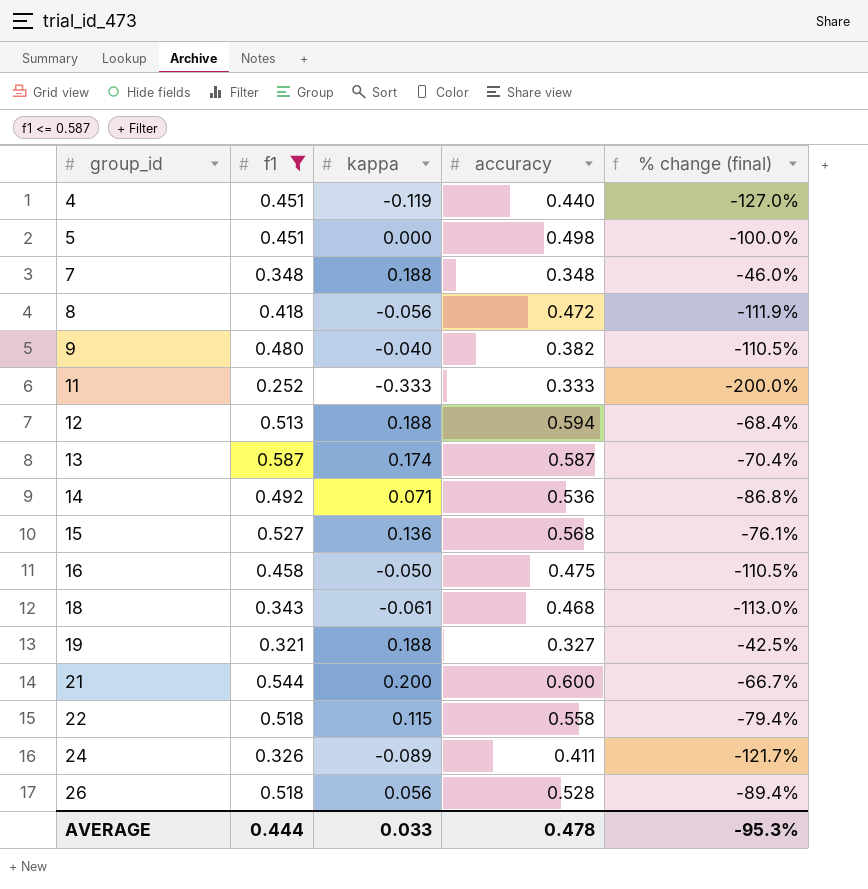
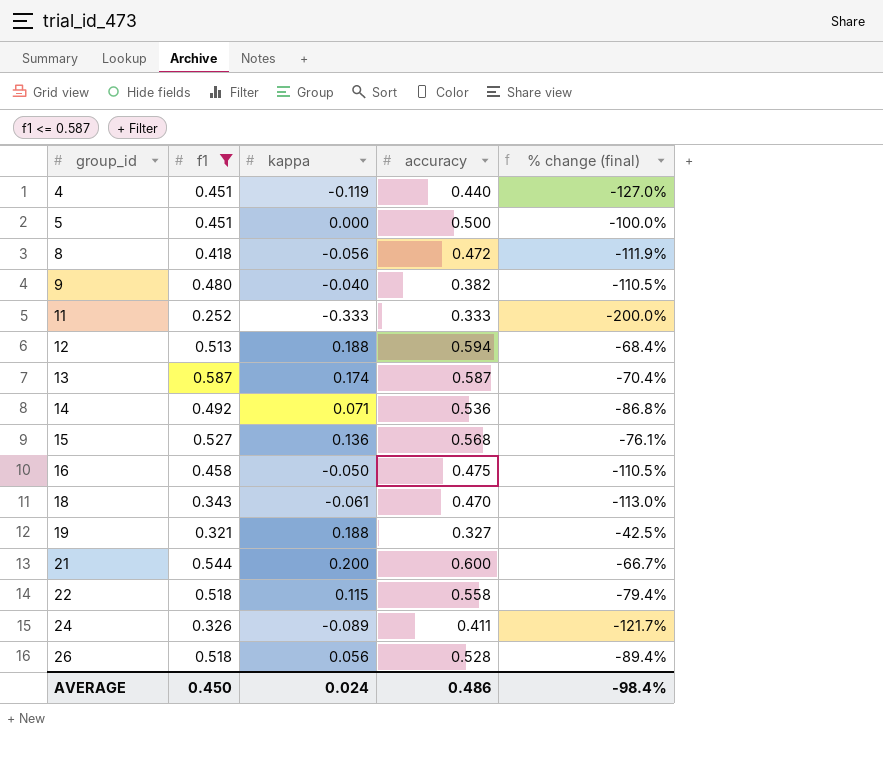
row 7: 0.348 | 0.188 | 0.348 | -46.0% -> none
5 | accuracy: 0.498 -> 0.500
18 | accuracy: 0.468 -> 0.470
AVERAGE | f1: 0.444 -> 0.450
AVERAGE | kappa: 0.033 -> 0.024
AVERAGE | accuracy: 0.478 -> 0.486
AVERAGE | % change (final): -95.3% -> -98.4%

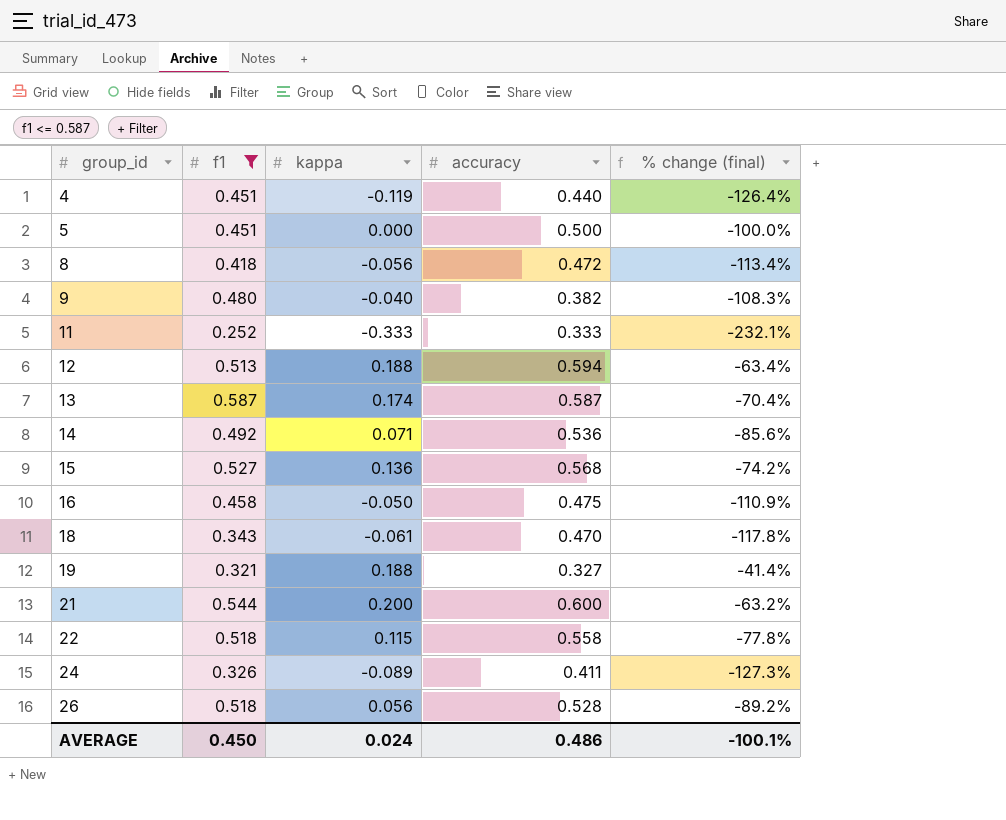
column % change (final) | formula: ([kappa] - [accuracy]) / [accuracy] -> ([kappa] - [f1]) / [f1]
AVERAGE | % change (final): -98.4% -> -100.1%

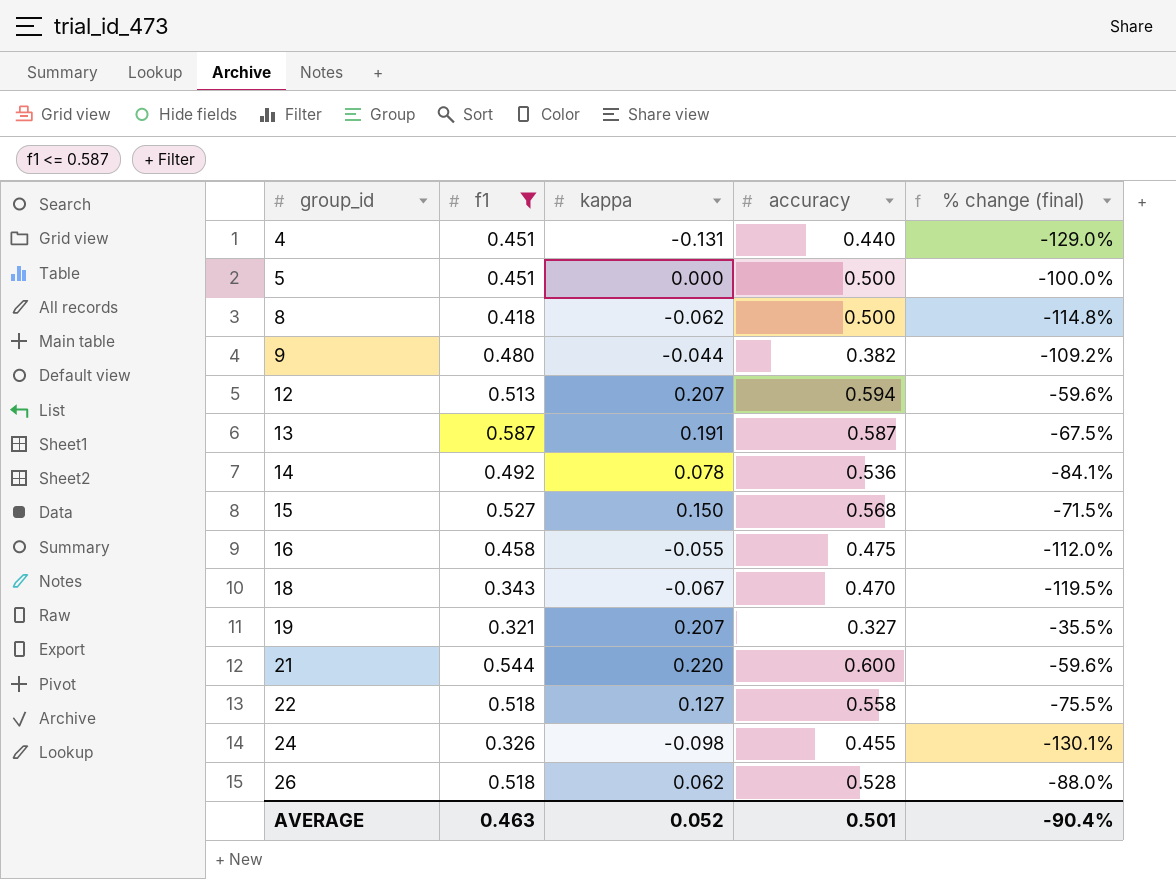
row 11: 0.252 | -0.333 | 0.333 | -232.1% -> none
4 | kappa: -0.119 -> -0.131
4 | % change (final): -126.4% -> -129.0%
8 | kappa: -0.056 -> -0.062
8 | accuracy: 0.472 -> 0.500
8 | % change (final): -113.4% -> -114.8%
9 | kappa: -0.040 -> -0.044
9 | % change (final): -108.3% -> -109.2%
12 | kappa: 0.188 -> 0.207
12 | % change (final): -63.4% -> -59.6%
13 | kappa: 0.174 -> 0.191
13 | % change (final): -70.4% -> -67.5%
14 | kappa: 0.071 -> 0.078
14 | % change (final): -85.6% -> -84.1%
15 | kappa: 0.136 -> 0.150
15 | % change (final): -74.2% -> -71.5%
16 | kappa: -0.050 -> -0.055
16 | % change (final): -110.9% -> -112.0%
18 | kappa: -0.061 -> -0.067
18 | % change (final): -117.8% -> -119.5%
19 | kappa: 0.188 -> 0.207
19 | % change (final): -41.4% -> -35.5%
21 | kappa: 0.200 -> 0.220
21 | % change (final): -63.2% -> -59.6%
22 | kappa: 0.115 -> 0.127
22 | % change (final): -77.8% -> -75.5%
24 | kappa: -0.089 -> -0.098
24 | accuracy: 0.411 -> 0.455
24 | % change (final): -127.3% -> -130.1%
26 | kappa: 0.056 -> 0.062
26 | % change (final): -89.2% -> -88.0%
AVERAGE | f1: 0.450 -> 0.463
AVERAGE | kappa: 0.024 -> 0.052
AVERAGE | accuracy: 0.486 -> 0.501
AVERAGE | % change (final): -100.1% -> -90.4%

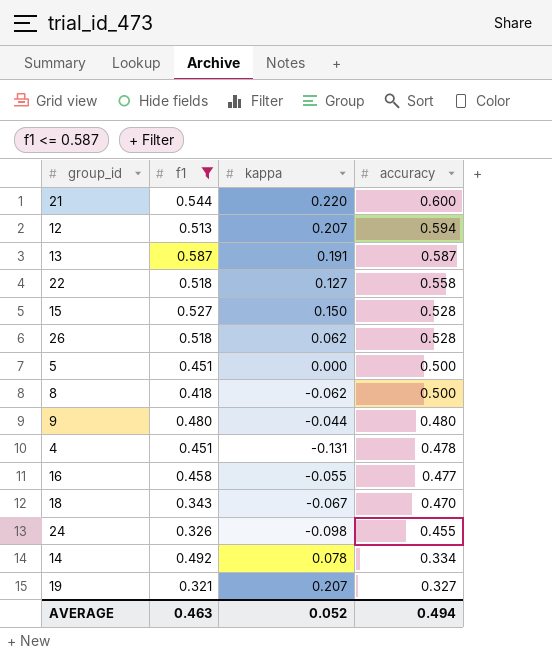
row order: group_id ascending -> accuracy descending
column % change (final) | formula: ([kappa] - [f1]) / [f1] -> none
15 | accuracy: 0.568 -> 0.528
9 | accuracy: 0.382 -> 0.480
4 | accuracy: 0.440 -> 0.478
16 | accuracy: 0.475 -> 0.477
14 | accuracy: 0.536 -> 0.334
AVERAGE | accuracy: 0.501 -> 0.494

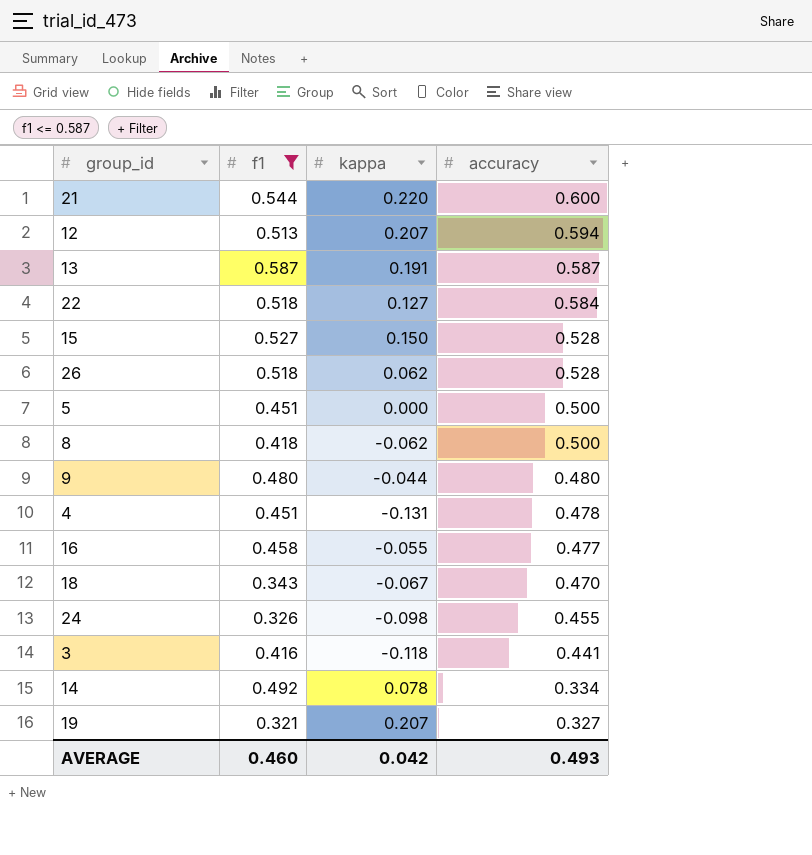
22 | accuracy: 0.558 -> 0.584
row 3: none -> 0.416 | -0.118 | 0.441
AVERAGE | f1: 0.463 -> 0.460
AVERAGE | kappa: 0.052 -> 0.042
AVERAGE | accuracy: 0.494 -> 0.493

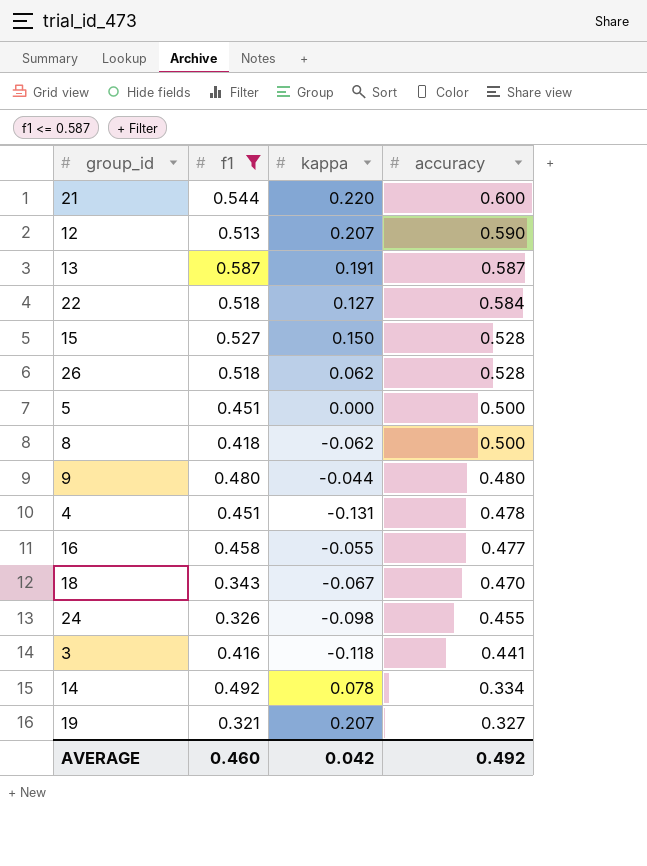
12 | accuracy: 0.594 -> 0.590
AVERAGE | accuracy: 0.493 -> 0.492

